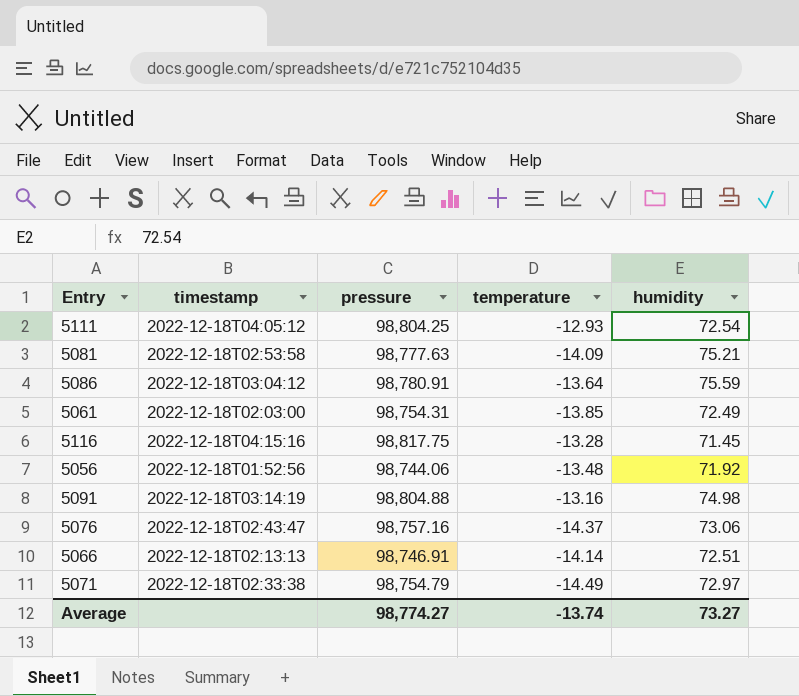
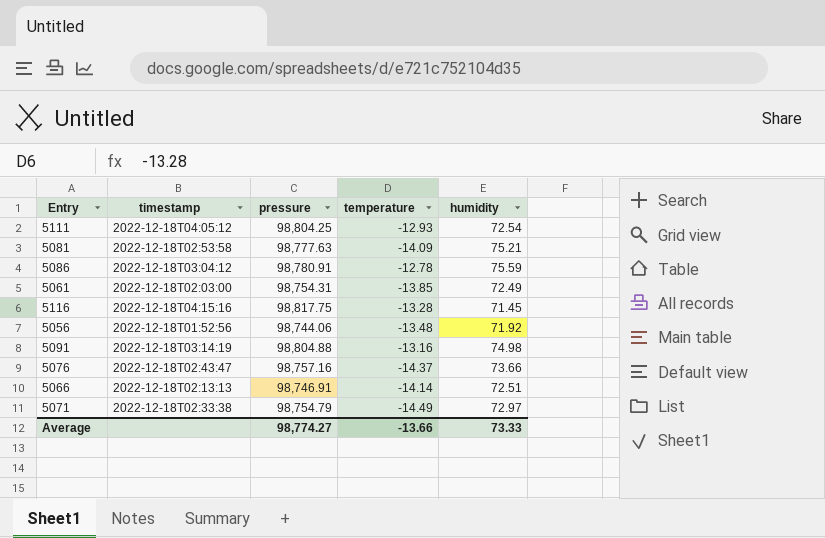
5086 | temperature: -13.64 -> -12.78
5076 | humidity: 73.06 -> 73.66
Average | temperature: -13.74 -> -13.66
Average | humidity: 73.27 -> 73.33

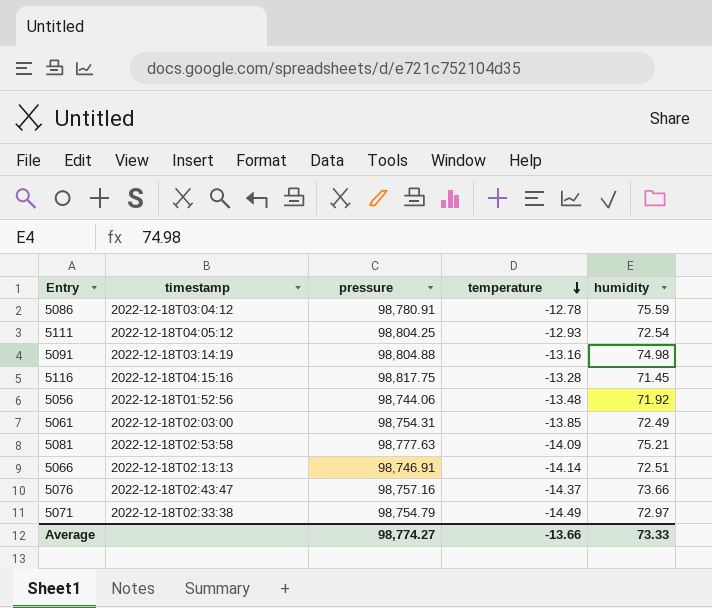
row order: none -> temperature descending

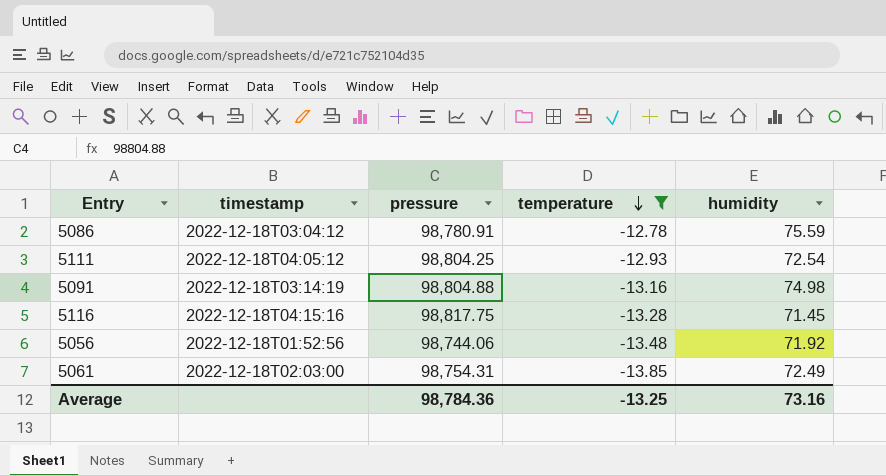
filter: none -> temperature >= -13.85
Average | pressure: 98,774.27 -> 98,784.36
Average | temperature: -13.66 -> -13.25
Average | humidity: 73.33 -> 73.16

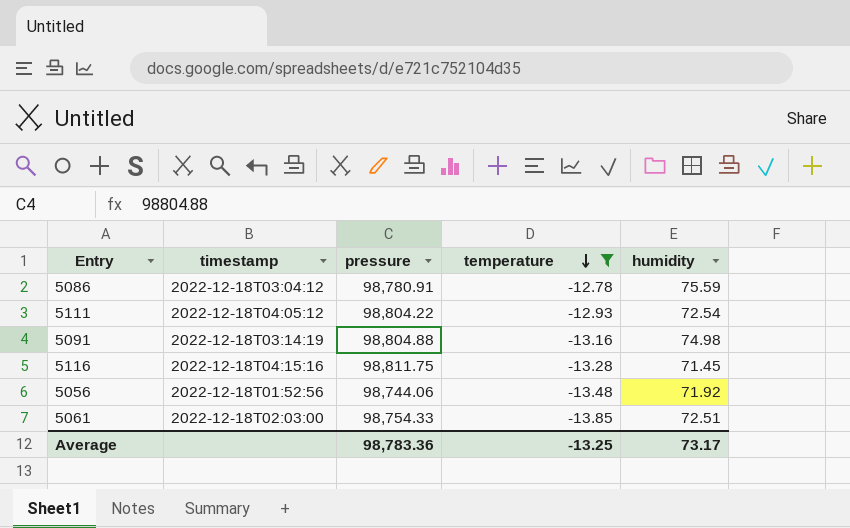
5111 | pressure: 98,804.25 -> 98,804.22
5116 | pressure: 98,817.75 -> 98,811.75
5061 | pressure: 98,754.31 -> 98,754.33
5061 | humidity: 72.49 -> 72.51
Average | pressure: 98,784.36 -> 98,783.36
Average | humidity: 73.16 -> 73.17

